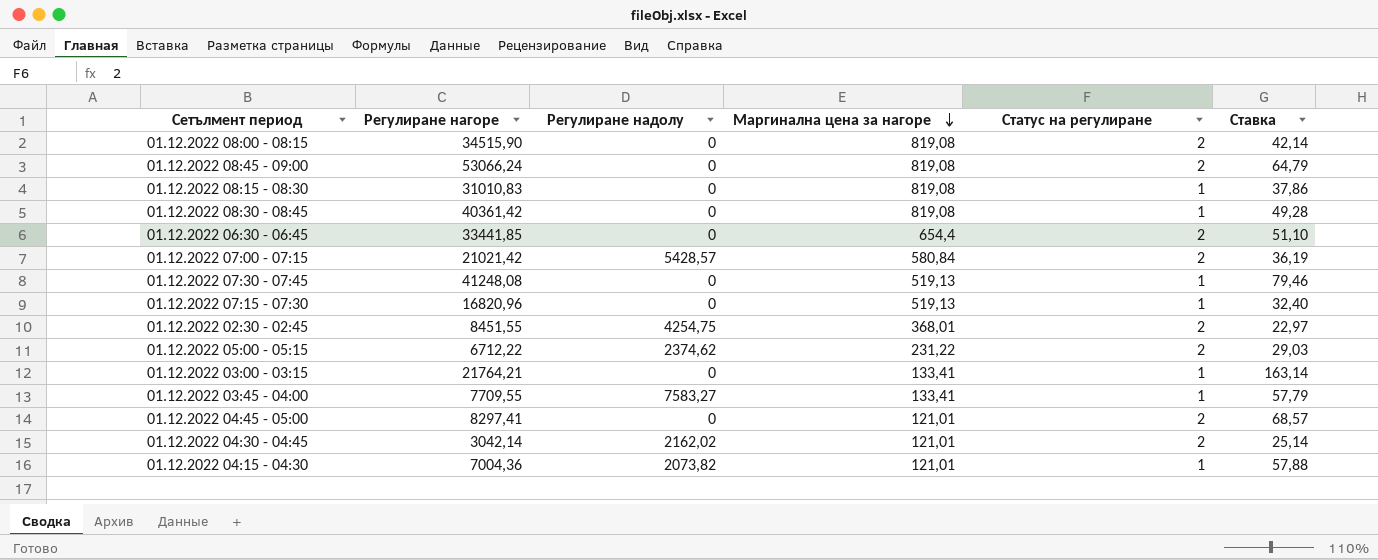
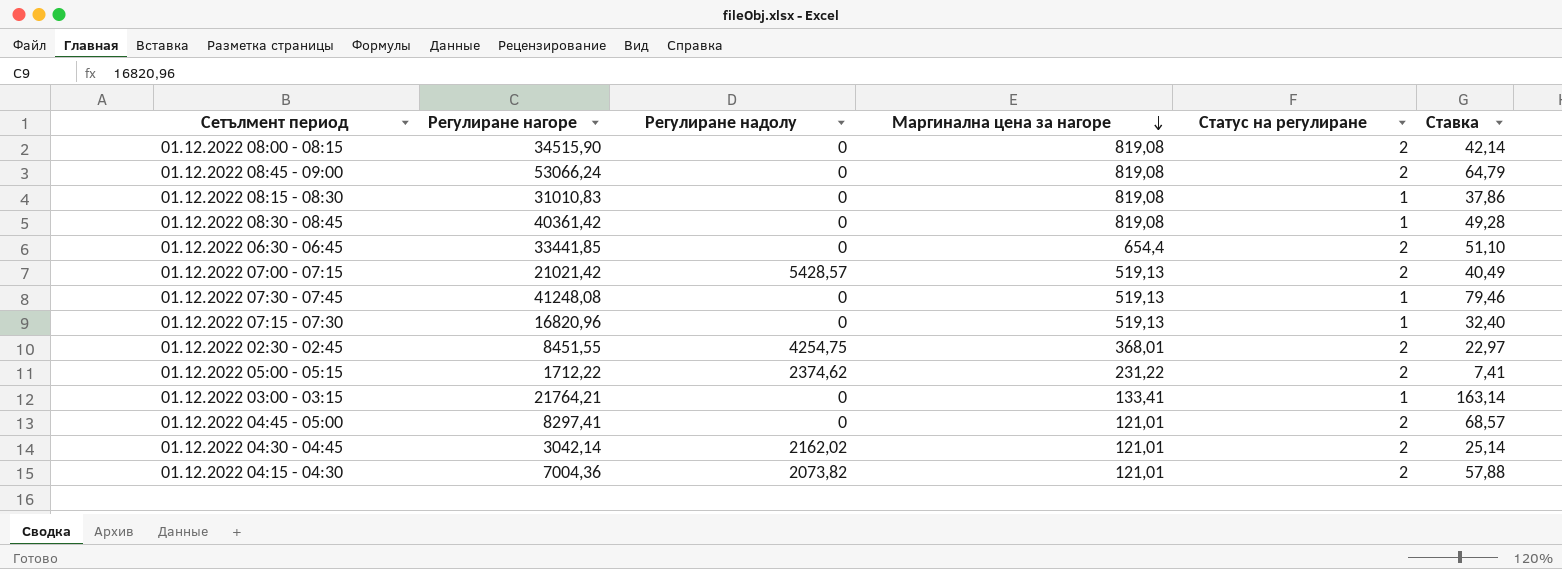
row 01.12.2022 03:45 - 04:00: 7709,55 | 7583,27 | 133,41 | 1 | 57,79 -> none
01.12.2022 07:00 - 07:15 | Маргинална цена за нагоре: 580,84 -> 519,13
01.12.2022 07:00 - 07:15 | Ставка: 36,19 -> 40,49
01.12.2022 05:00 - 05:15 | Регулиране нагоре: 6712,22 -> 1712,22
01.12.2022 05:00 - 05:15 | Ставка: 29,03 -> 7,41
01.12.2022 04:15 - 04:30 | Статус на регулиране: 1 -> 2

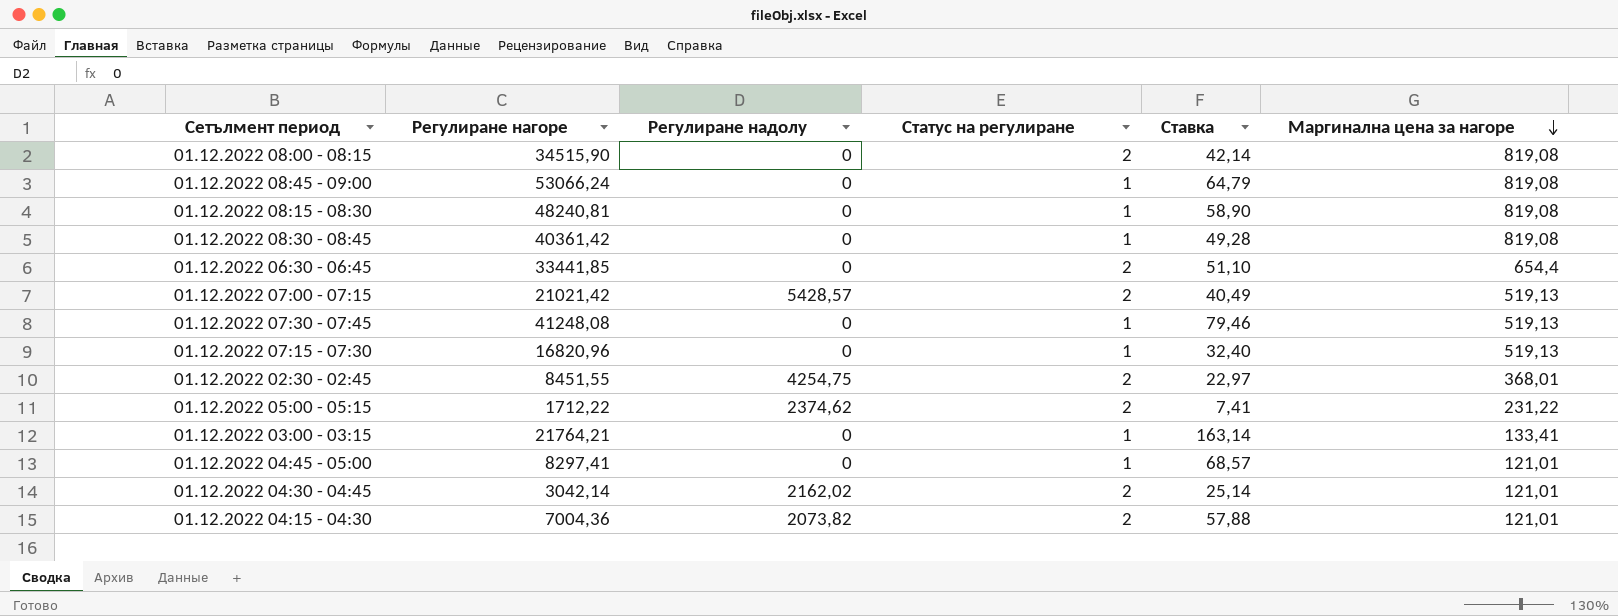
column Маргинална цена за нагоре | position: 4 -> 6
01.12.2022 08:45 - 09:00 | Статус на регулиране: 2 -> 1
01.12.2022 08:15 - 08:30 | Регулиране нагоре: 31010,83 -> 48240,81
01.12.2022 08:15 - 08:30 | Ставка: 37,86 -> 58,90
01.12.2022 04:45 - 05:00 | Статус на регулиране: 2 -> 1

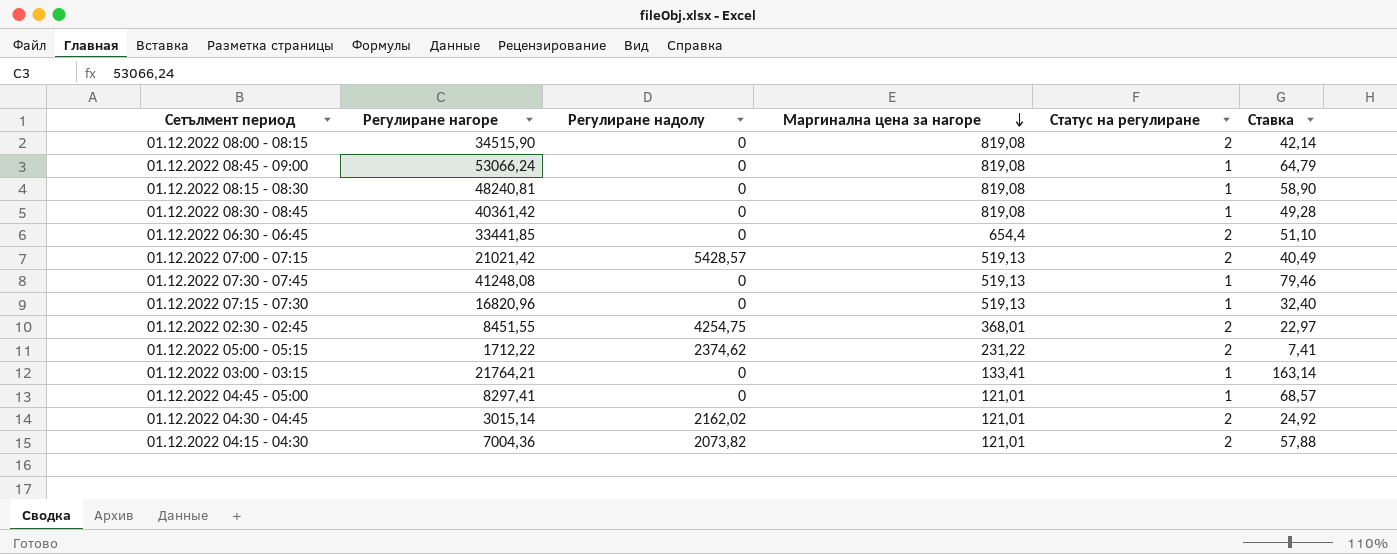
column Маргинална цена за нагоре | position: 6 -> 4
01.12.2022 04:30 - 04:45 | Регулиране нагоре: 3042,14 -> 3015,14
01.12.2022 04:30 - 04:45 | Ставка: 25,14 -> 24,92

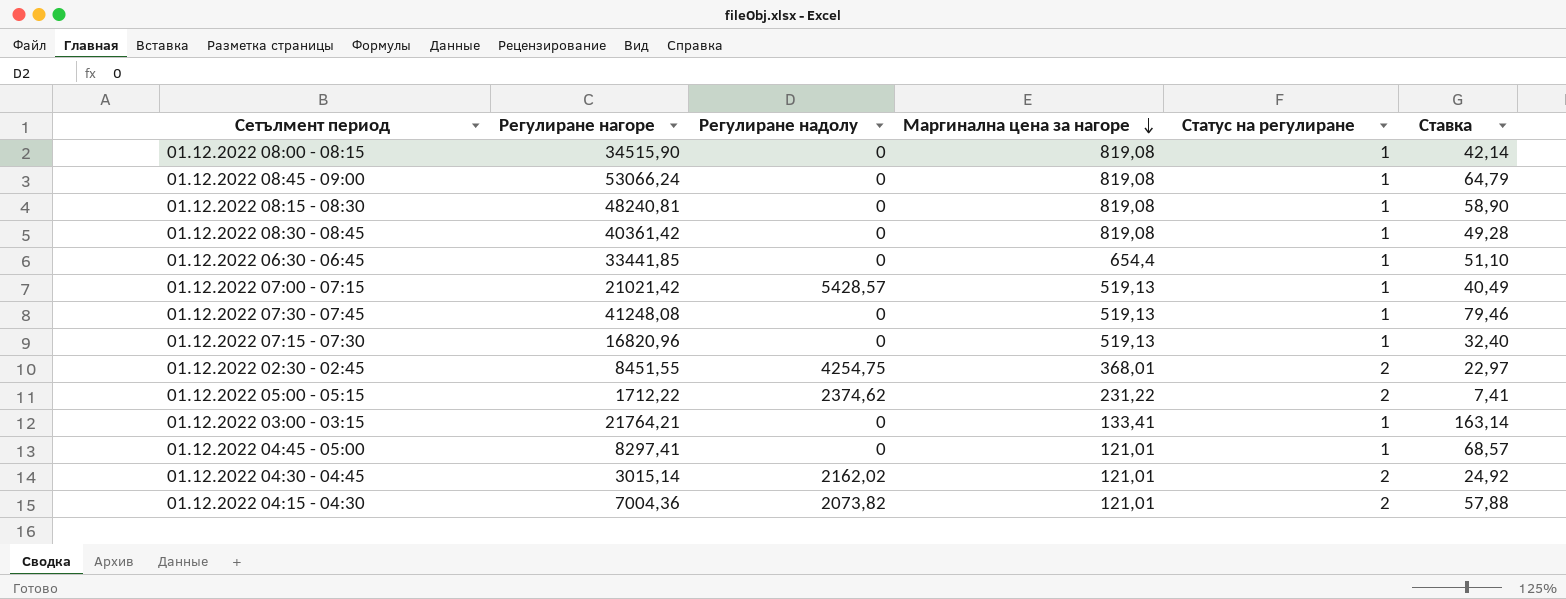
01.12.2022 08:00 - 08:15 | Статус на регулиране: 2 -> 1
01.12.2022 06:30 - 06:45 | Статус на регулиране: 2 -> 1
01.12.2022 07:00 - 07:15 | Статус на регулиране: 2 -> 1

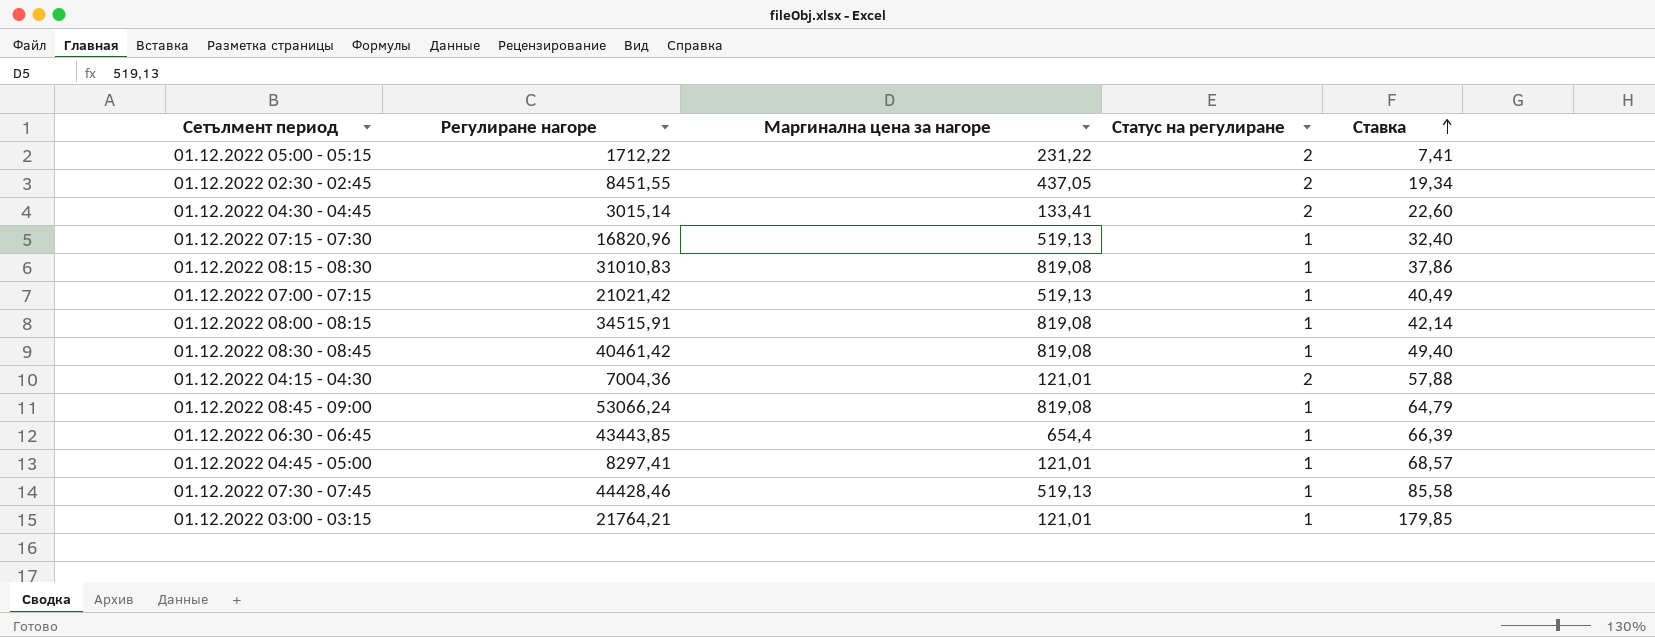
row order: Маргинална цена за нагоре descending -> Ставка ascending
column Регулиране надолу | position: 3 -> none
01.12.2022 02:30 - 02:45 | Маргинална цена за нагоре: 368,01 -> 437,05
01.12.2022 02:30 - 02:45 | Ставка: 22,97 -> 19,34
01.12.2022 04:30 - 04:45 | Маргинална цена за нагоре: 121,01 -> 133,41
01.12.2022 04:30 - 04:45 | Ставка: 24,92 -> 22,60
01.12.2022 08:15 - 08:30 | Регулиране нагоре: 48240,81 -> 31010,83
01.12.2022 08:15 - 08:30 | Ставка: 58,90 -> 37,86
01.12.2022 08:00 - 08:15 | Регулиране нагоре: 34515,90 -> 34515,91
01.12.2022 08:30 - 08:45 | Регулиране нагоре: 40361,42 -> 40461,42
01.12.2022 08:30 - 08:45 | Ставка: 49,28 -> 49,40
01.12.2022 06:30 - 06:45 | Регулиране нагоре: 33441,85 -> 43443,85
01.12.2022 06:30 - 06:45 | Ставка: 51,10 -> 66,39
01.12.2022 07:30 - 07:45 | Регулиране нагоре: 41248,08 -> 44428,46
01.12.2022 07:30 - 07:45 | Ставка: 79,46 -> 85,58
01.12.2022 03:00 - 03:15 | Маргинална цена за нагоре: 133,41 -> 121,01
01.12.2022 03:00 - 03:15 | Ставка: 163,14 -> 179,85

